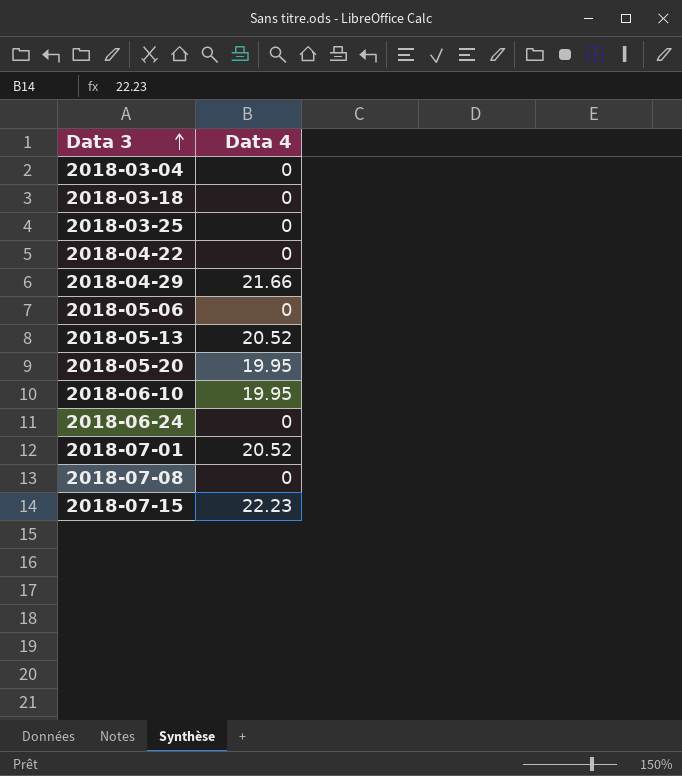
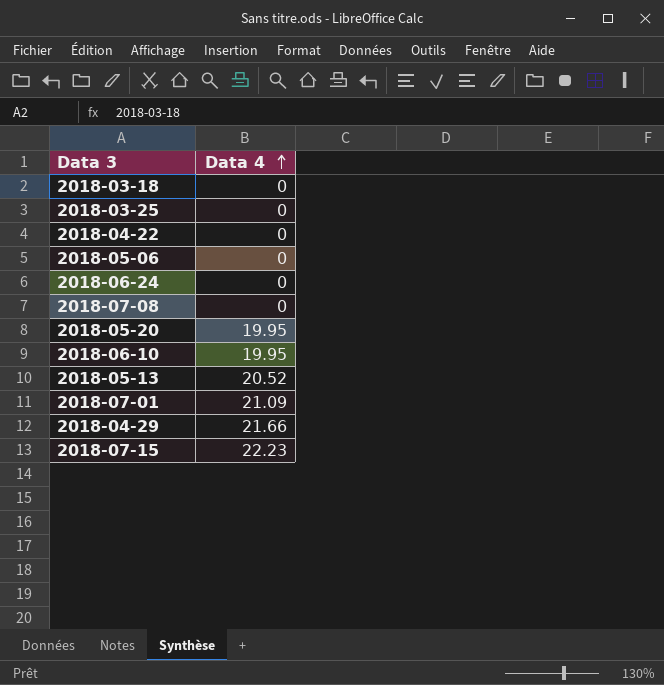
row order: Data 3 ascending -> Data 4 ascending
row 2018-03-04: 0 -> none
2018-07-01 | Data 4: 20.52 -> 21.09

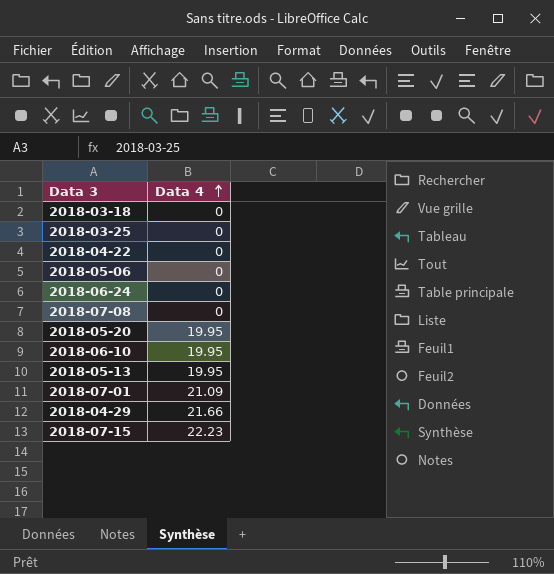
2018-05-13 | Data 4: 20.52 -> 19.95

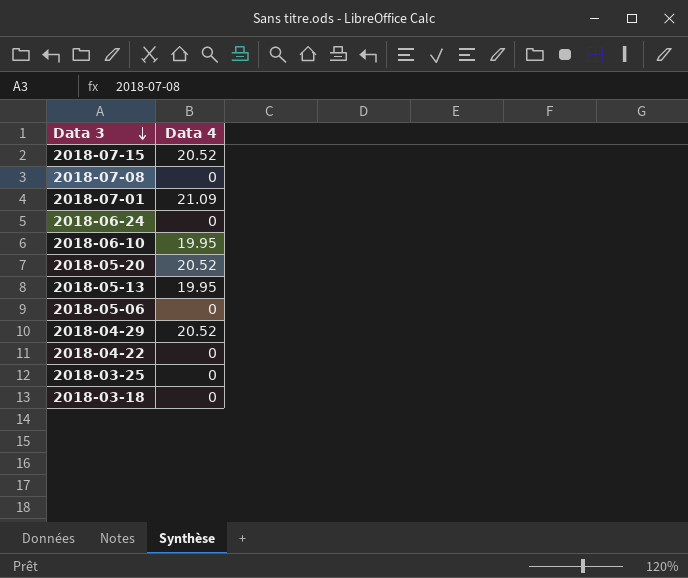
row order: Data 4 ascending -> Data 3 descending
2018-07-15 | Data 4: 22.23 -> 20.52
2018-05-20 | Data 4: 19.95 -> 20.52
2018-04-29 | Data 4: 21.66 -> 20.52

